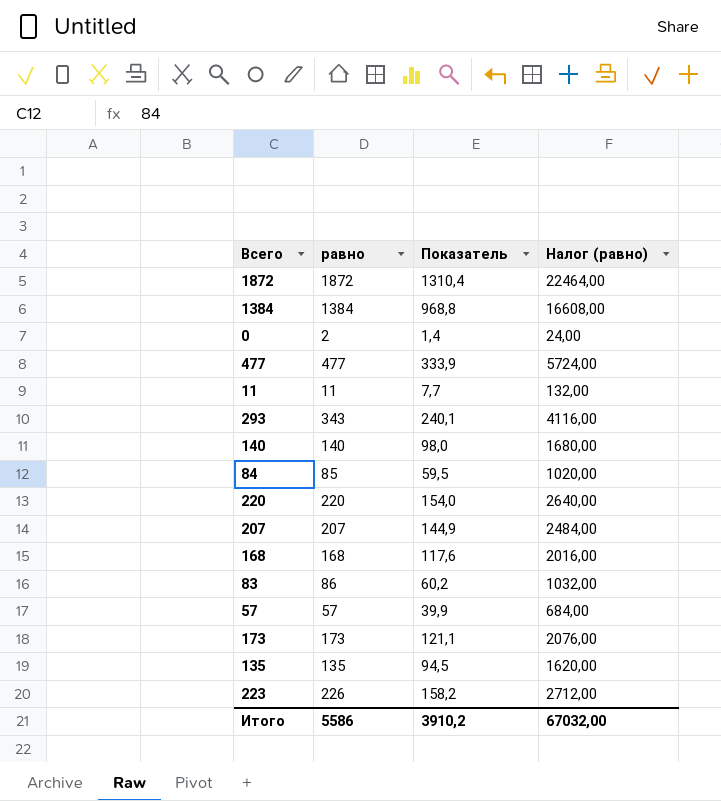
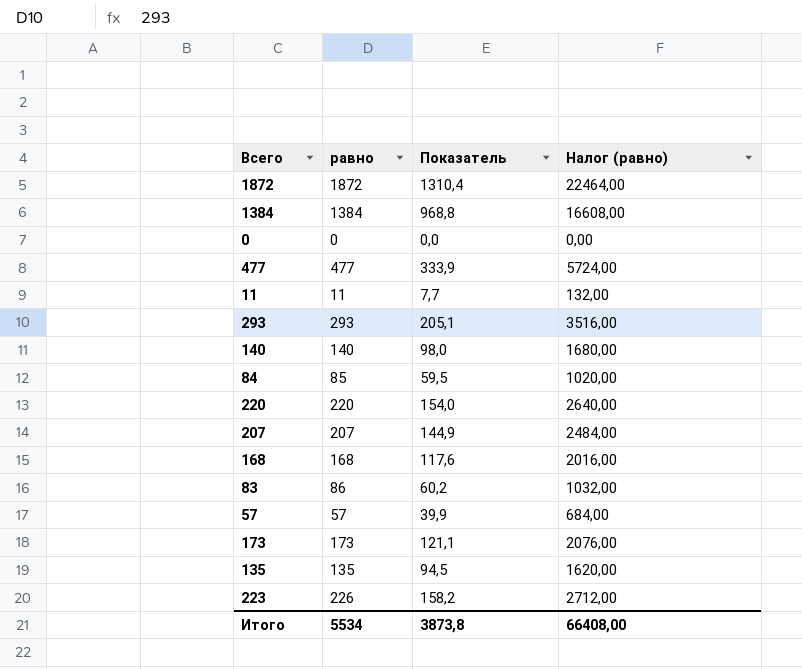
0 | равно: 2 -> 0
0 | Показатель: 1,4 -> 0,0
0 | Налог (равно): 24,00 -> 0,00
293 | равно: 343 -> 293
293 | Показатель: 240,1 -> 205,1
293 | Налог (равно): 4116,00 -> 3516,00
Итого | равно: 5586 -> 5534
Итого | Показатель: 3910,2 -> 3873,8
Итого | Налог (равно): 67032,00 -> 66408,00

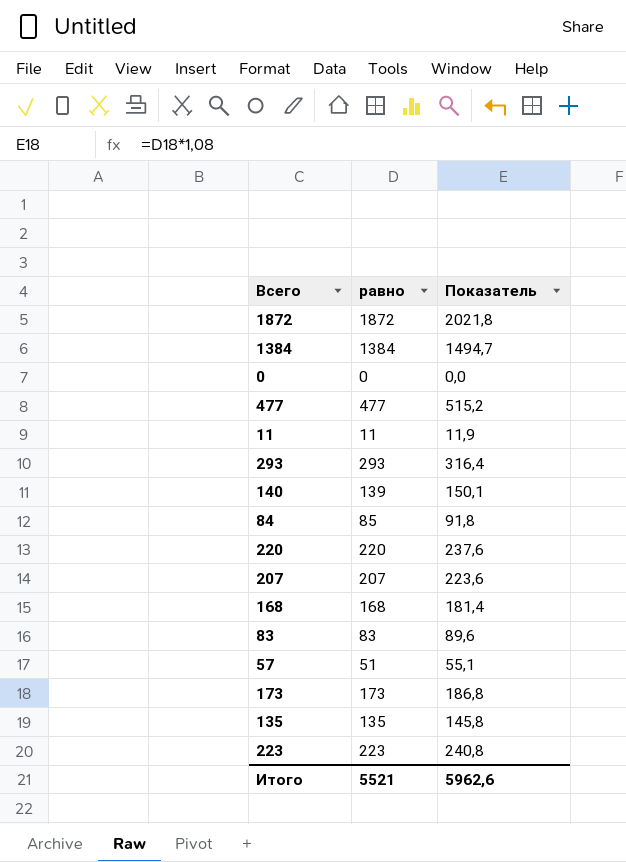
column Налог (равно) | formula: [равно] * 12 -> none
column Показатель | formula: [равно] * 0,7 -> [равно] * 1,08
140 | равно: 140 -> 139
83 | равно: 86 -> 83
57 | равно: 57 -> 51
223 | равно: 226 -> 223
Итого | равно: 5534 -> 5521
Итого | Показатель: 3873,8 -> 5962,6

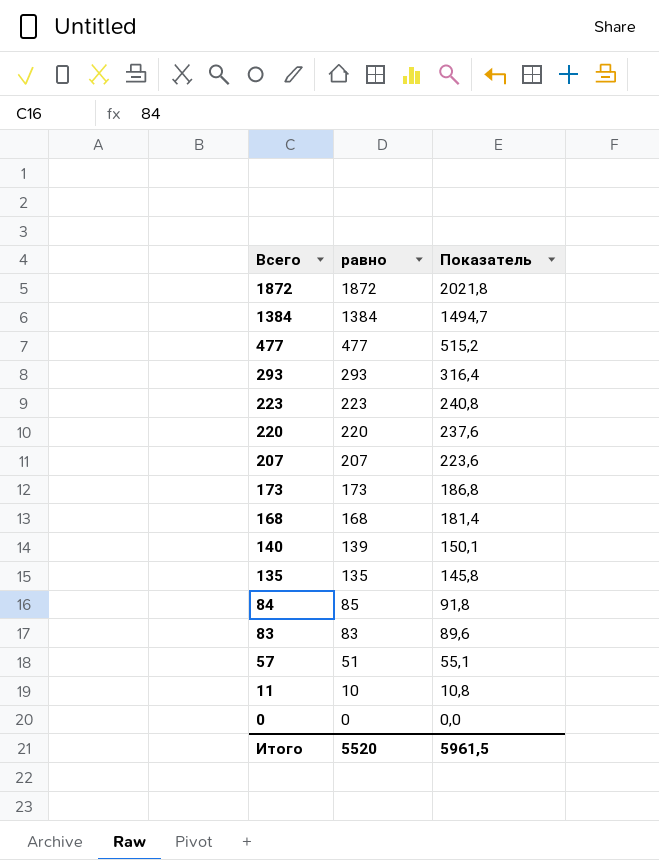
row order: none -> Всего descending
11 | равно: 11 -> 10
11 | Показатель: 11,9 -> 10,8
Итого | равно: 5521 -> 5520
Итого | Показатель: 5962,6 -> 5961,5

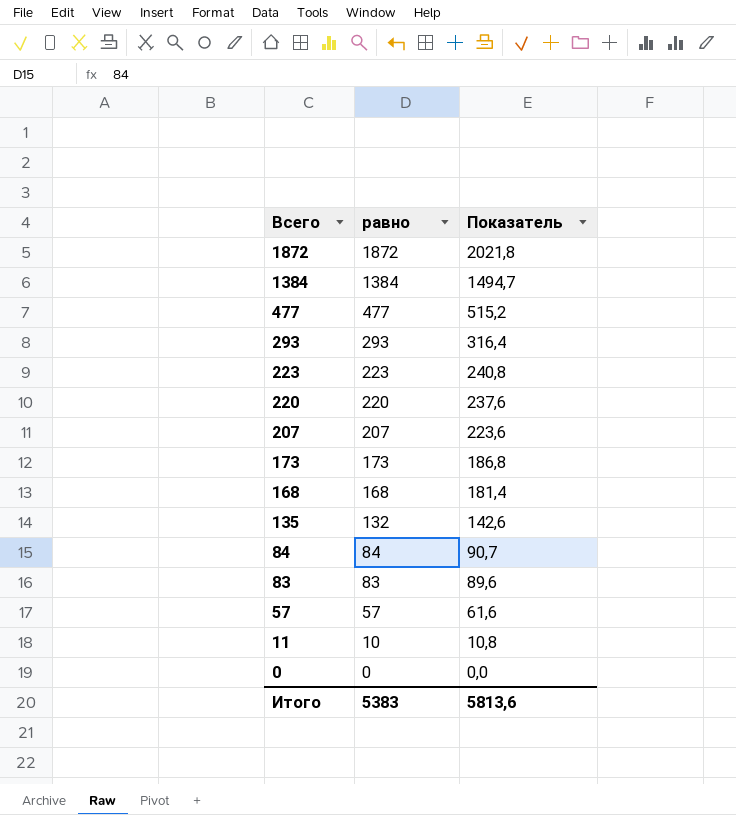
row 140: 139 | 150,1 -> none
135 | равно: 135 -> 132
135 | Показатель: 145,8 -> 142,6
84 | равно: 85 -> 84
84 | Показатель: 91,8 -> 90,7
57 | равно: 51 -> 57
57 | Показатель: 55,1 -> 61,6
Итого | равно: 5520 -> 5383
Итого | Показатель: 5961,5 -> 5813,6

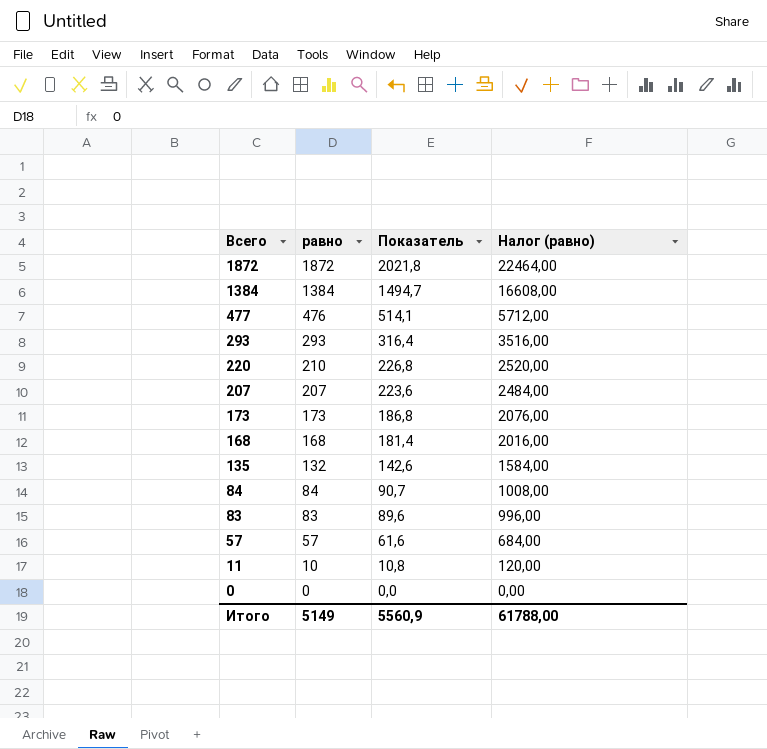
column Налог (равно) | formula: none -> [равно] * 12
row 223: 223 | 240,8 -> none
477 | равно: 477 -> 476
477 | Показатель: 515,2 -> 514,1
220 | равно: 220 -> 210
220 | Показатель: 237,6 -> 226,8
Итого | равно: 5383 -> 5149
Итого | Показатель: 5813,6 -> 5560,9

